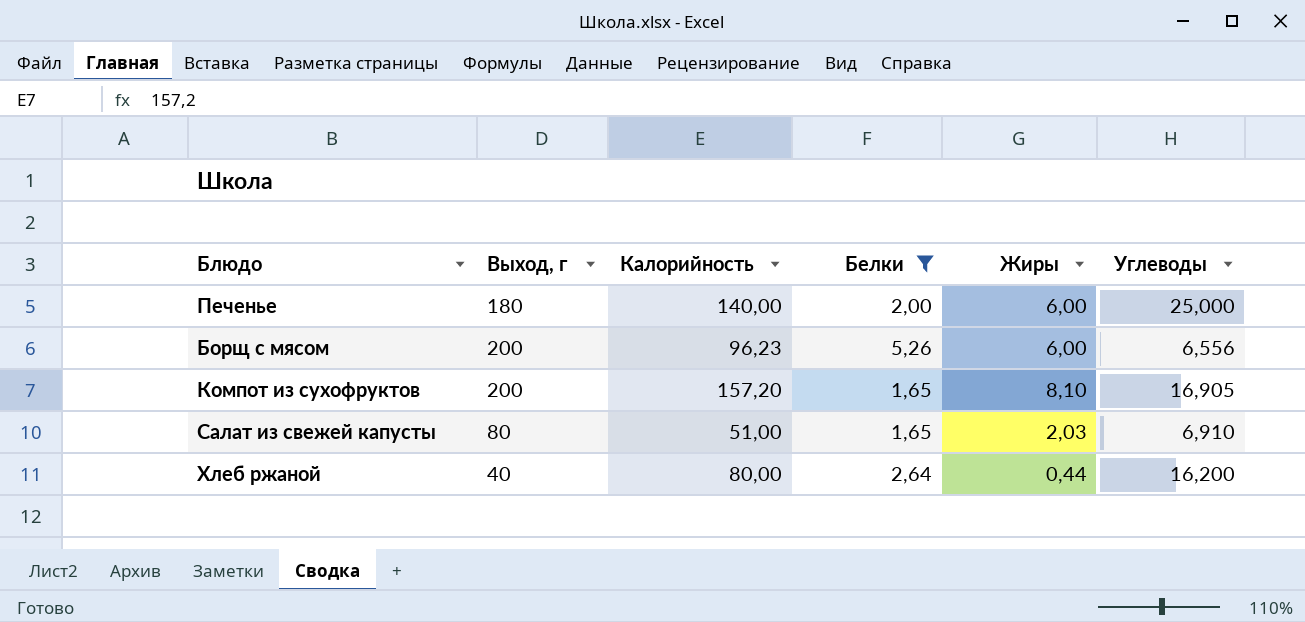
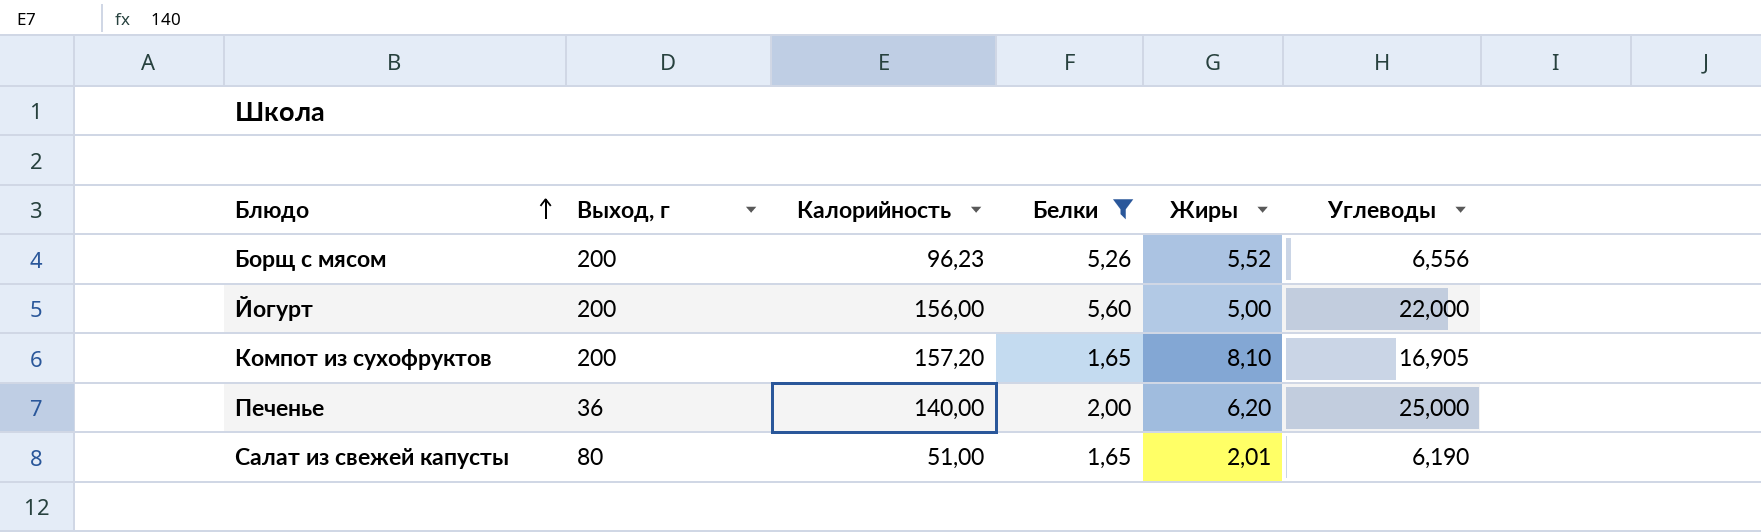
row order: none -> Блюдо ascending
row Хлеб ржаной: 40 | 80,00 | 2,64 | 0,44 | 16,200 -> none
Борщ с мясом | Жиры: 6,00 -> 5,52
row Йогурт: none -> 200 | 156,00 | 5,60 | 5,00 | 22,000
Печенье | Выход, г: 180 -> 36
Печенье | Жиры: 6,00 -> 6,20
Салат из свежей капусты | Жиры: 2,03 -> 2,01
Салат из свежей капусты | Углеводы: 6,910 -> 6,190

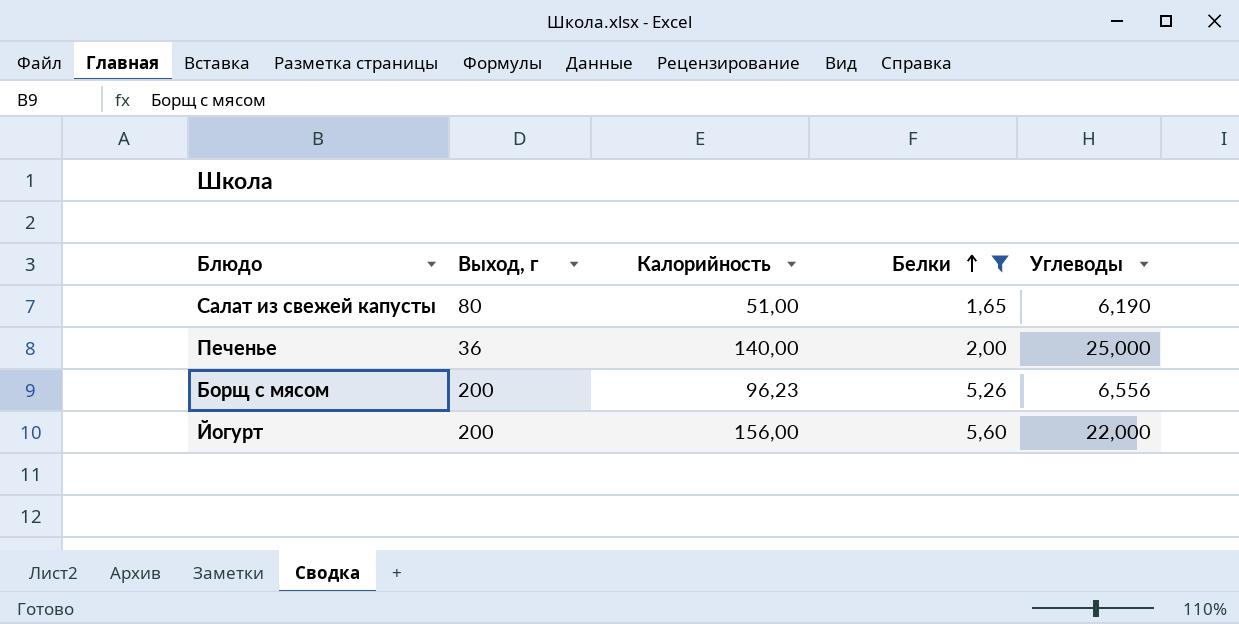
row order: Блюдо ascending -> Белки ascending
column Жиры | position: 5 -> none
row Компот из сухофруктов: 200 | 157,20 | 1,65 | 8,10 | 16,905 -> none

